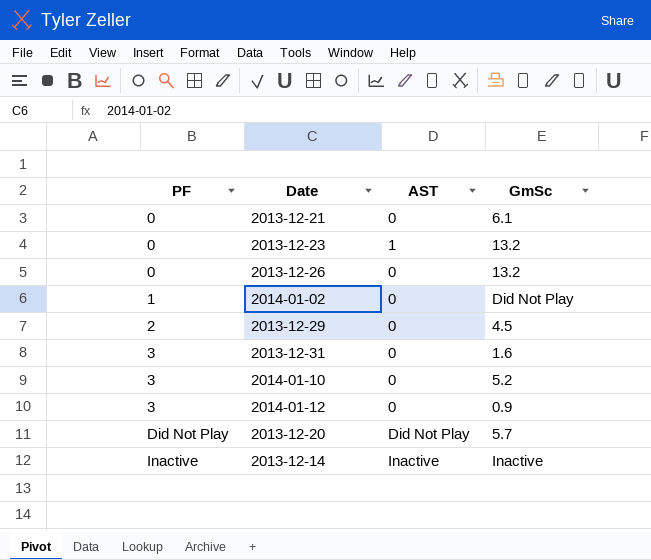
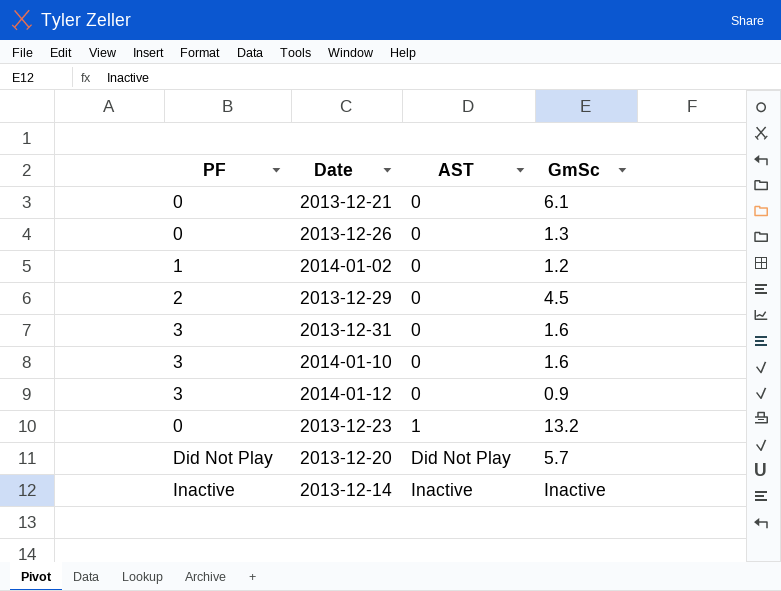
row order: PF ascending -> AST ascending
2013-12-26 | GmSc: 13.2 -> 1.3
2014-01-02 | GmSc: Did Not Play -> 1.2
2014-01-10 | GmSc: 5.2 -> 1.6

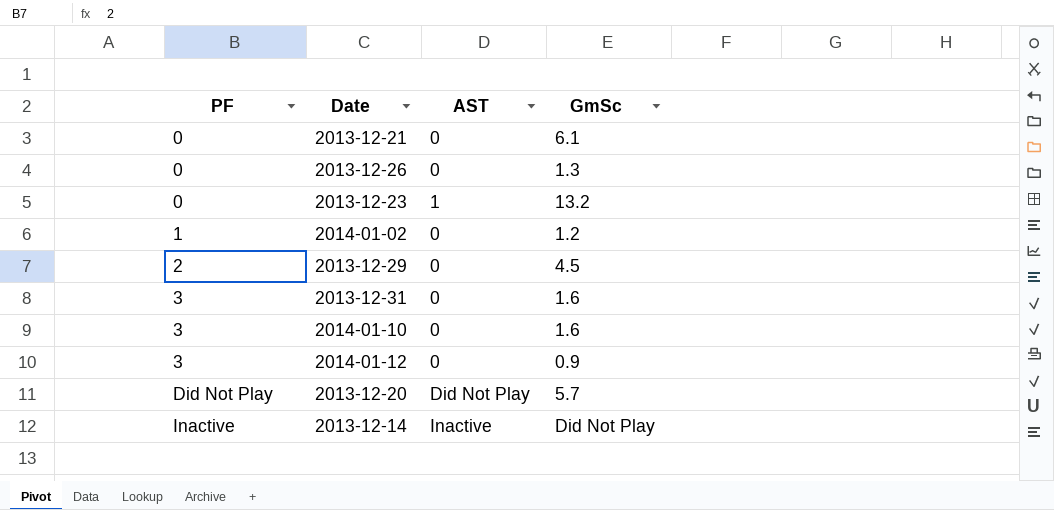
row order: AST ascending -> PF ascending
2013-12-14 | GmSc: Inactive -> Did Not Play

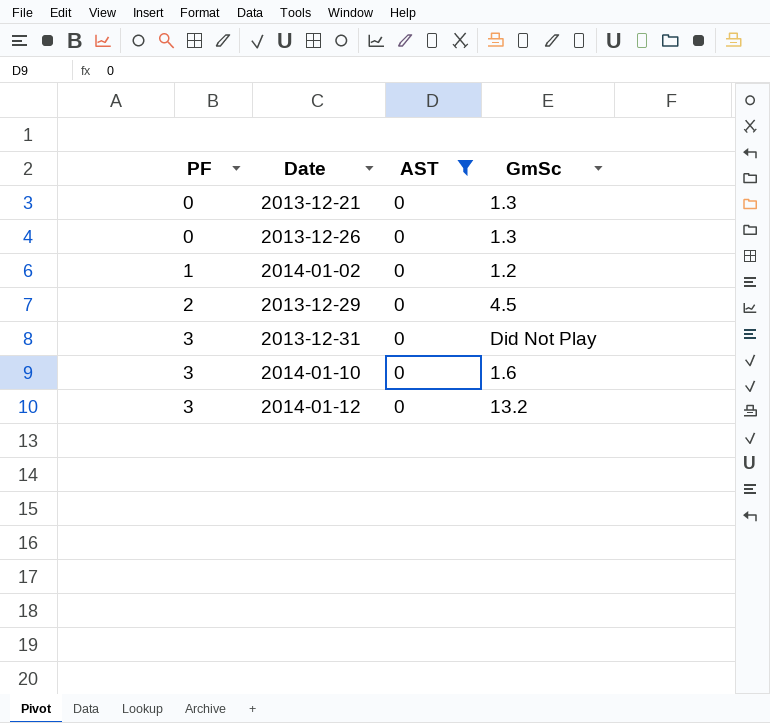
filter: none -> AST = 0
2013-12-21 | GmSc: 6.1 -> 1.3
2013-12-31 | GmSc: 1.6 -> Did Not Play
2014-01-12 | GmSc: 0.9 -> 13.2

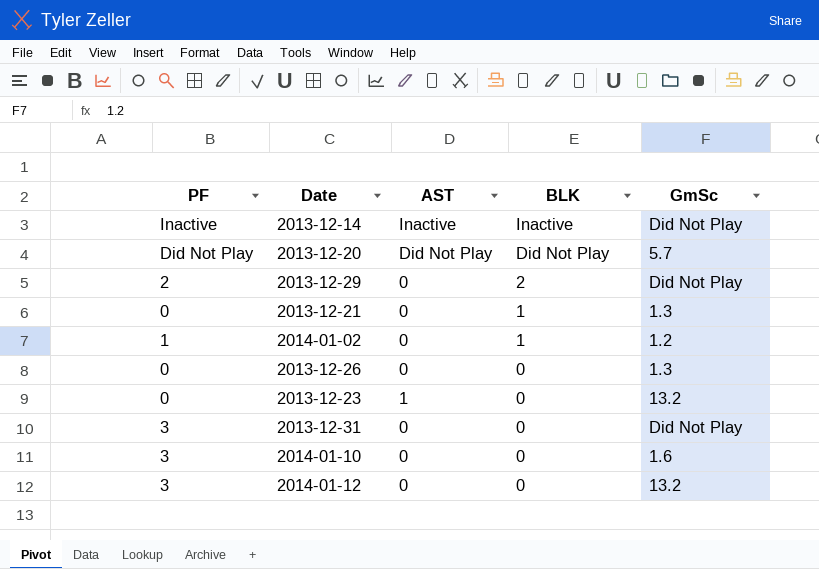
filter: AST = 0 -> none
row order: PF ascending -> BLK descending
column BLK | position: none -> 4
2013-12-29 | GmSc: 4.5 -> Did Not Play

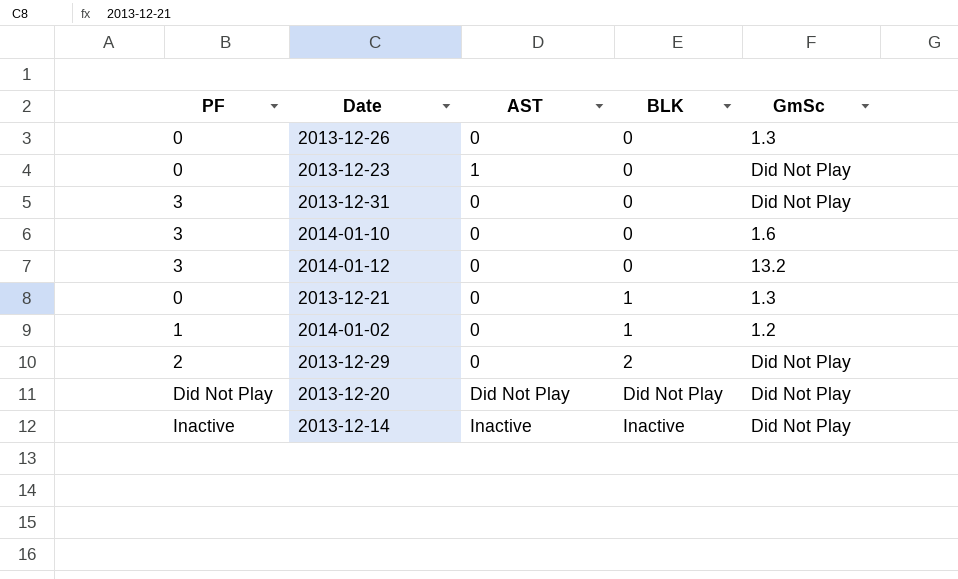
row order: BLK descending -> BLK ascending
2013-12-23 | GmSc: 13.2 -> Did Not Play
2013-12-20 | GmSc: 5.7 -> Did Not Play

